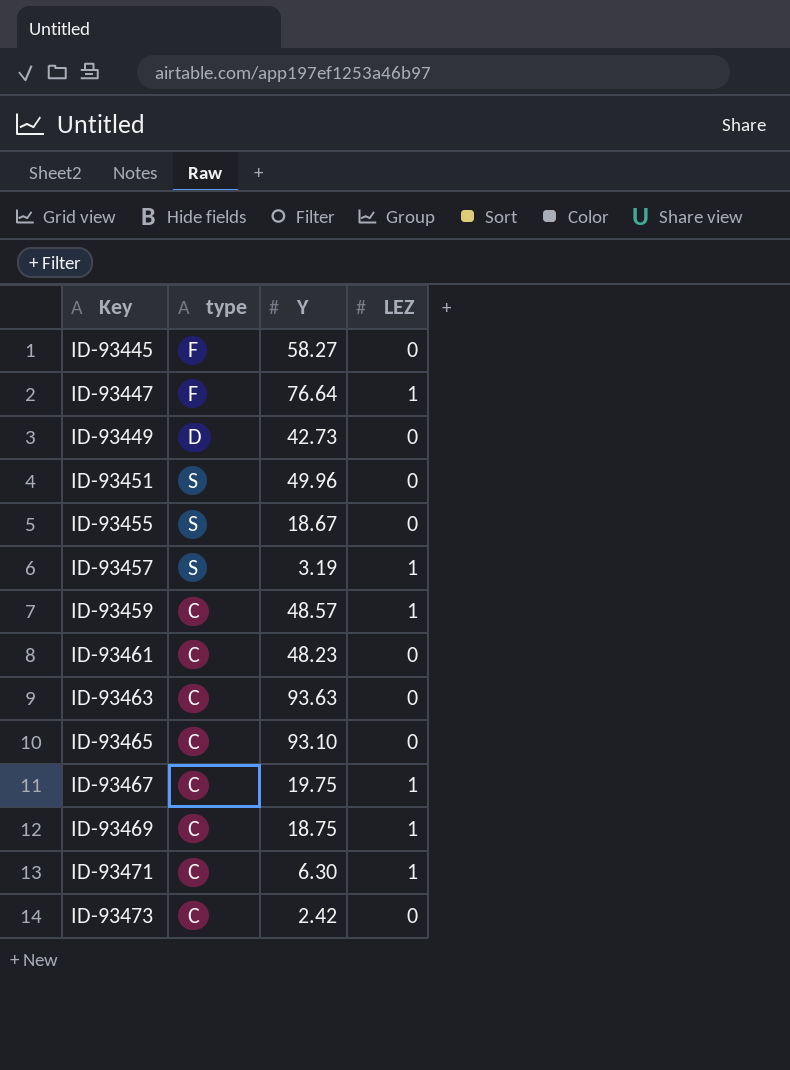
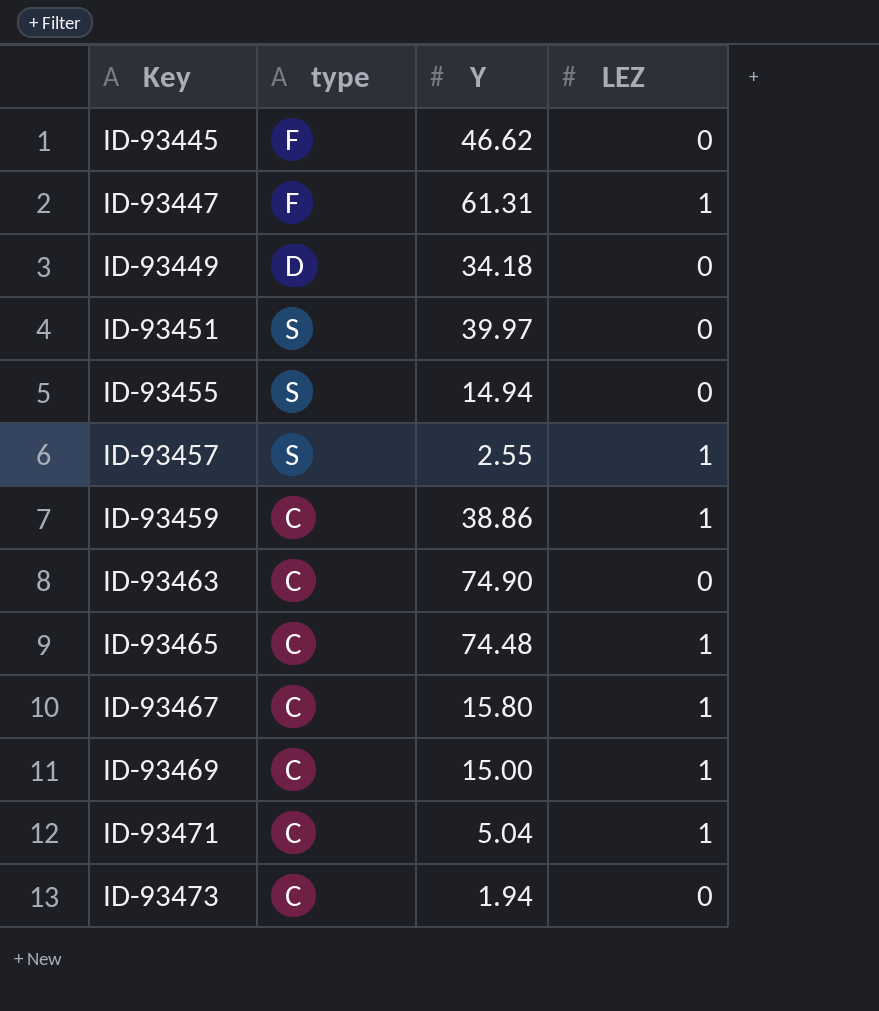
row ID-93461: C | 48.23 | 0 -> none
ID-93445 | Y: 58.27 -> 46.62
ID-93447 | Y: 76.64 -> 61.31
ID-93449 | Y: 42.73 -> 34.18
ID-93451 | Y: 49.96 -> 39.97
ID-93455 | Y: 18.67 -> 14.94
ID-93457 | Y: 3.19 -> 2.55
ID-93459 | Y: 48.57 -> 38.86
ID-93463 | Y: 93.63 -> 74.90
ID-93465 | Y: 93.10 -> 74.48
ID-93465 | LEZ: 0 -> 1
ID-93467 | Y: 19.75 -> 15.80
ID-93469 | Y: 18.75 -> 15.00
ID-93471 | Y: 6.30 -> 5.04
ID-93473 | Y: 2.42 -> 1.94

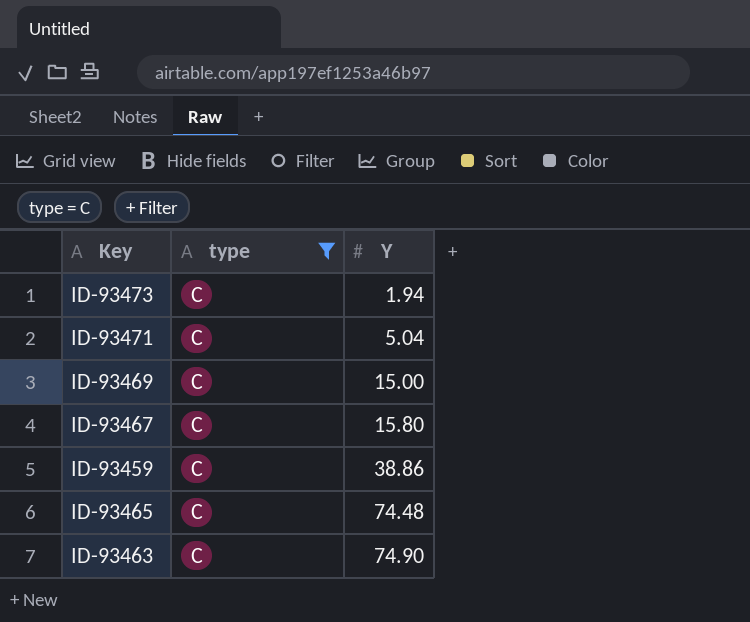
filter: none -> type = C
row order: Key ascending -> Y ascending
column LEZ | position: 4 -> none

